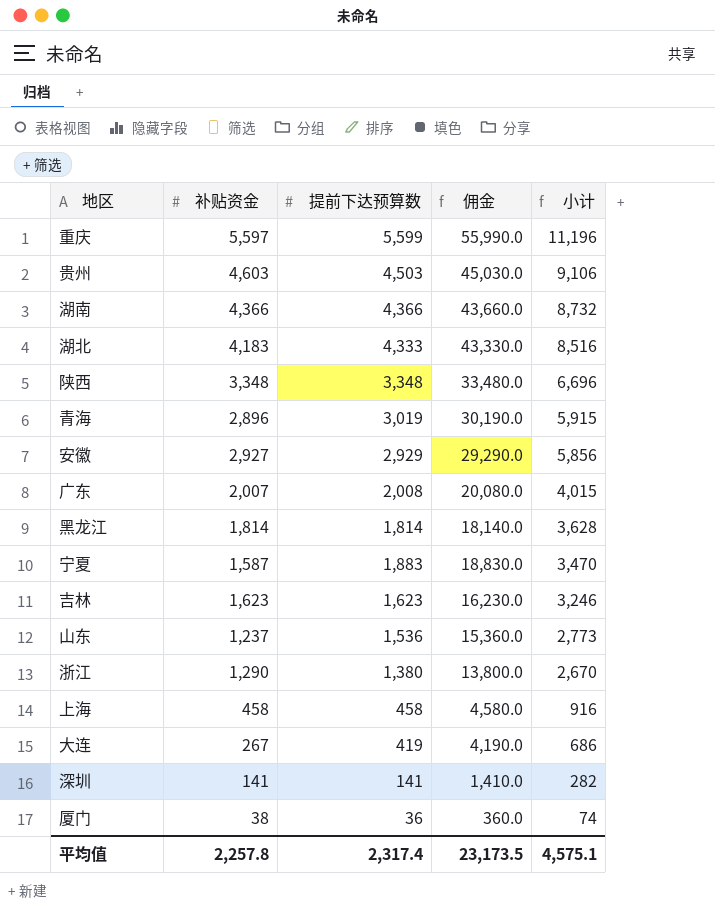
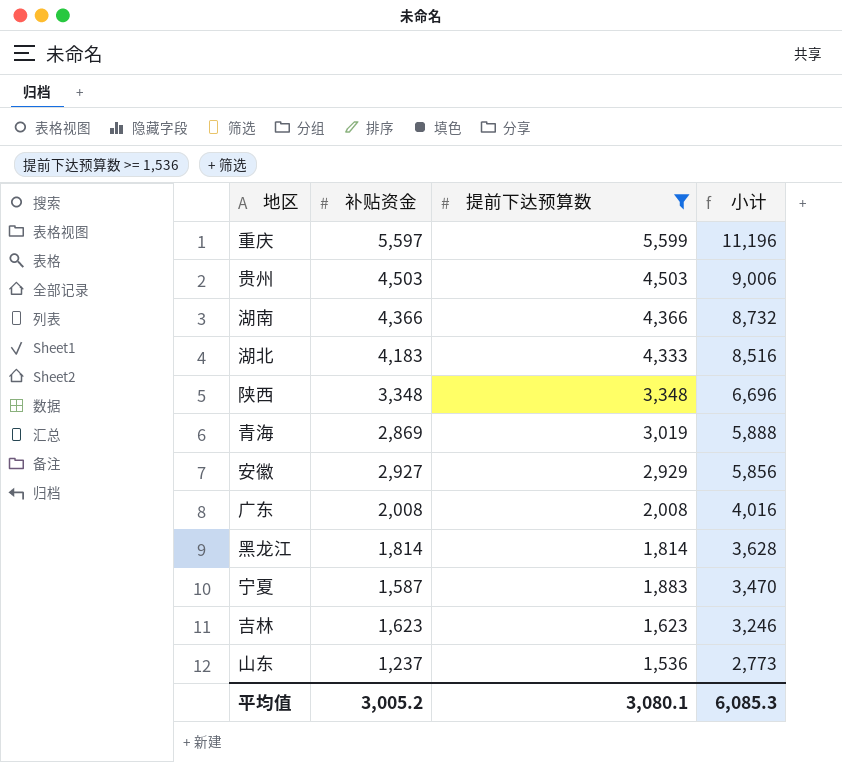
filter: none -> 提前下达预算数 >= 1,536
column 佣金 | formula: [提前下达预算数] * 10 -> none
贵州 | 补贴资金: 4,603 -> 4,503
贵州 | 小计: 9,106 -> 9,006
青海 | 补贴资金: 2,896 -> 2,869
青海 | 小计: 5,915 -> 5,888
广东 | 补贴资金: 2,007 -> 2,008
广东 | 小计: 4,015 -> 4,016
平均值 | 补贴资金: 2,257.8 -> 3,005.2
平均值 | 提前下达预算数: 2,317.4 -> 3,080.1
平均值 | 小计: 4,575.1 -> 6,085.3

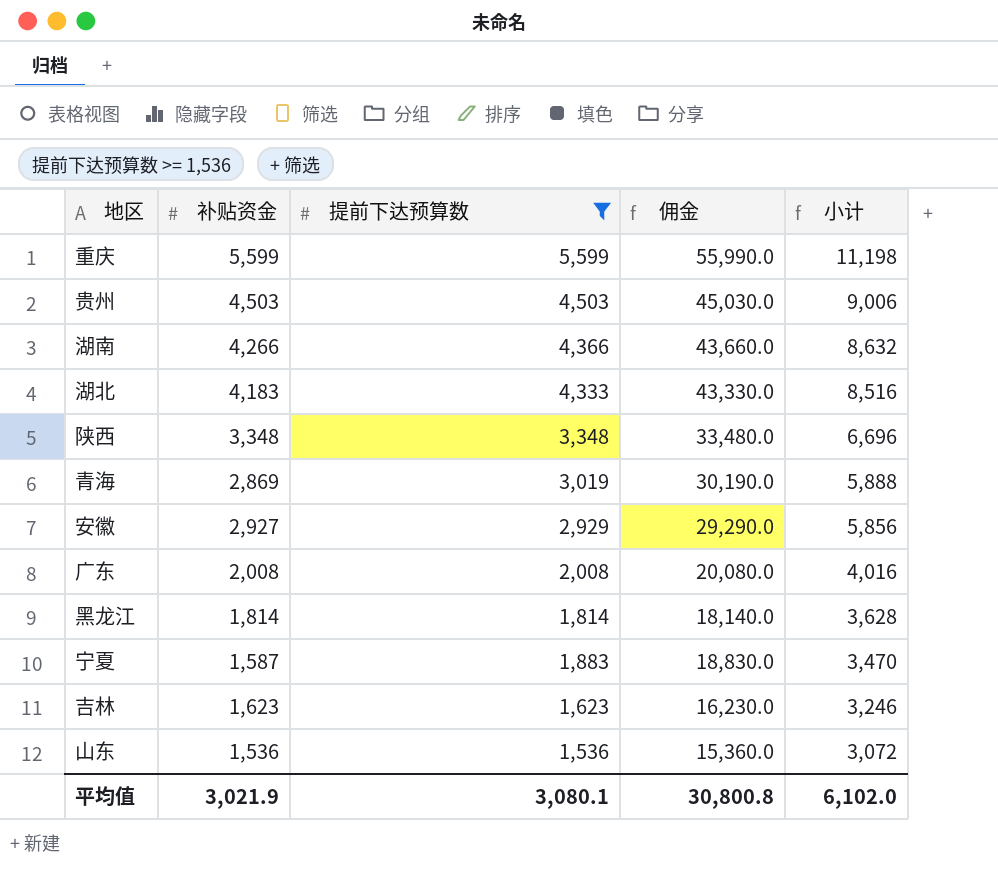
column 佣金 | formula: none -> [提前下达预算数] * 10
重庆 | 补贴资金: 5,597 -> 5,599
重庆 | 小计: 11,196 -> 11,198
湖南 | 补贴资金: 4,366 -> 4,266
湖南 | 小计: 8,732 -> 8,632
山东 | 补贴资金: 1,237 -> 1,536
山东 | 小计: 2,773 -> 3,072
平均值 | 补贴资金: 3,005.2 -> 3,021.9
平均值 | 小计: 6,085.3 -> 6,102.0

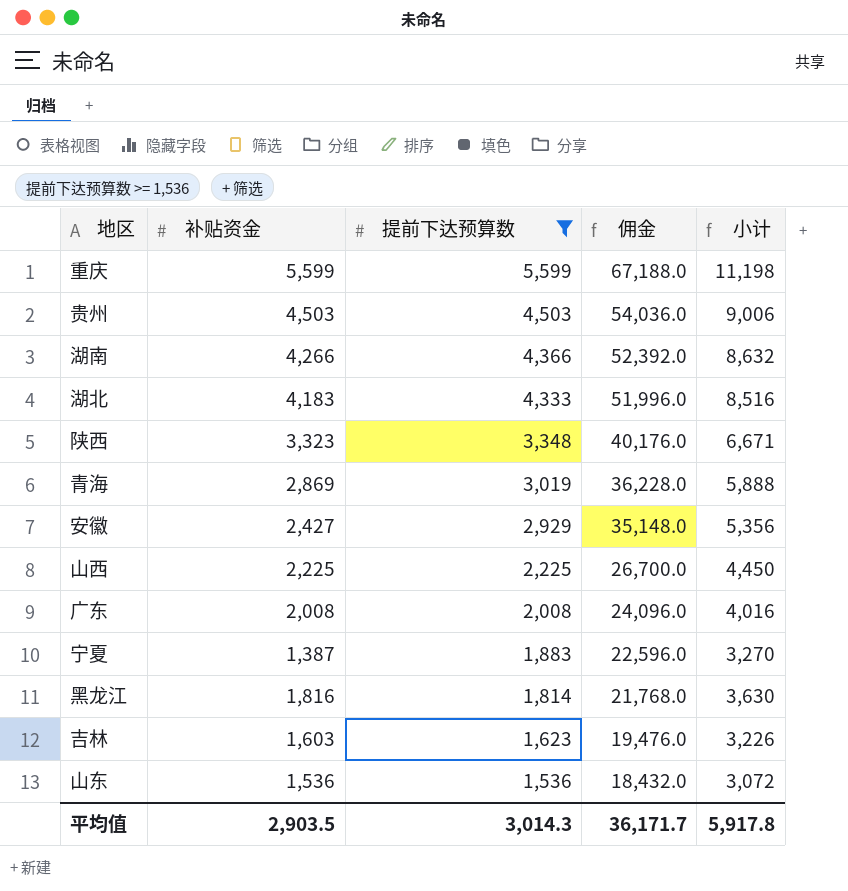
row order: 小计 descending -> 提前下达预算数 descending
column 佣金 | formula: [提前下达预算数] * 10 -> [提前下达预算数] * 12
陕西 | 补贴资金: 3,348 -> 3,323
陕西 | 小计: 6,696 -> 6,671
安徽 | 补贴资金: 2,927 -> 2,427
安徽 | 小计: 5,856 -> 5,356
row 山西: none -> 2,225 | 2,225 | 26,700.0 | 4,450
宁夏 | 补贴资金: 1,587 -> 1,387
宁夏 | 小计: 3,470 -> 3,270
黑龙江 | 补贴资金: 1,814 -> 1,816
黑龙江 | 小计: 3,628 -> 3,630
吉林 | 补贴资金: 1,623 -> 1,603
吉林 | 小计: 3,246 -> 3,226
平均值 | 补贴资金: 3,021.9 -> 2,903.5
平均值 | 提前下达预算数: 3,080.1 -> 3,014.3
平均值 | 佣金: 30,800.8 -> 36,171.7
平均值 | 小计: 6,102.0 -> 5,917.8

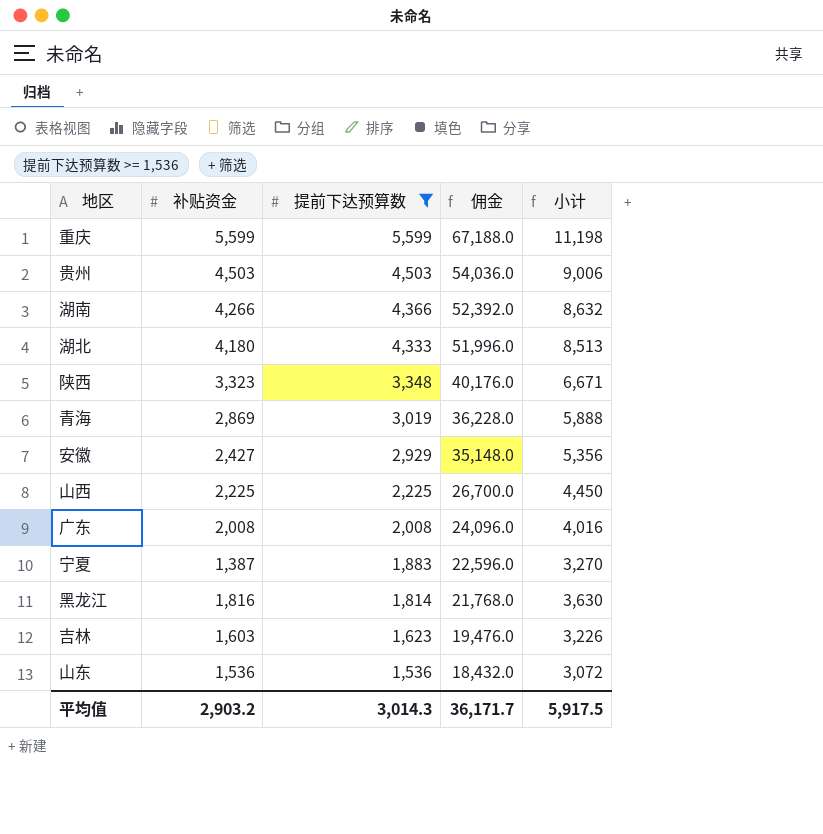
湖北 | 补贴资金: 4,183 -> 4,180
湖北 | 小计: 8,516 -> 8,513
平均值 | 补贴资金: 2,903.5 -> 2,903.2
平均值 | 小计: 5,917.8 -> 5,917.5

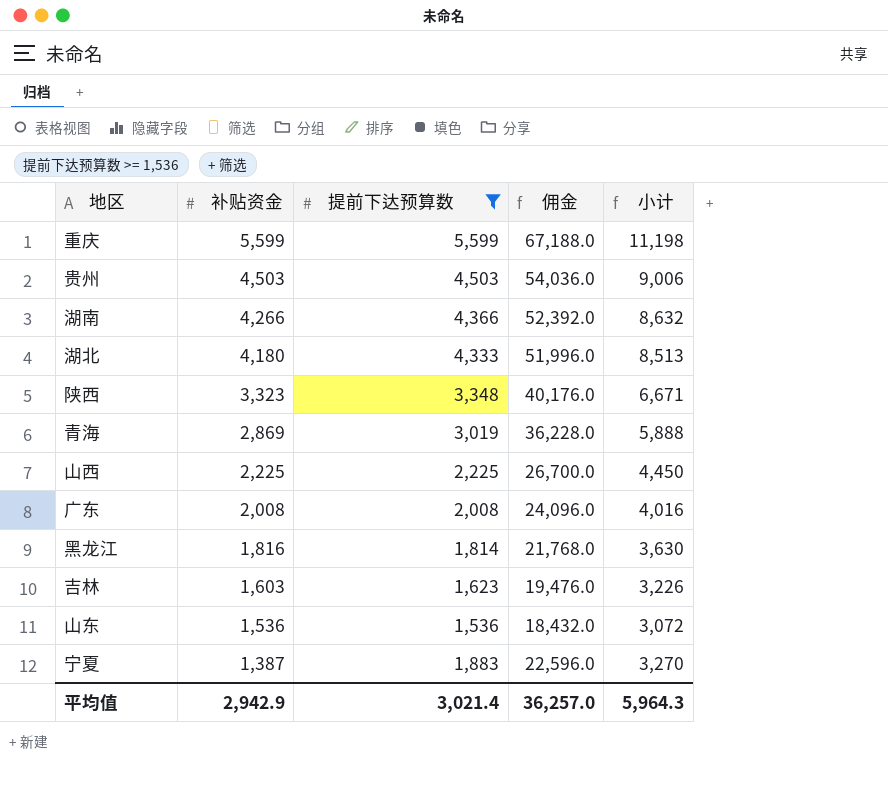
row order: 提前下达预算数 descending -> 补贴资金 descending
row 安徽: 2,427 | 2,929 | 35,148.0 | 5,356 -> none
平均值 | 补贴资金: 2,903.2 -> 2,942.9
平均值 | 提前下达预算数: 3,014.3 -> 3,021.4
平均值 | 佣金: 36,171.7 -> 36,257.0
平均值 | 小计: 5,917.5 -> 5,964.3

